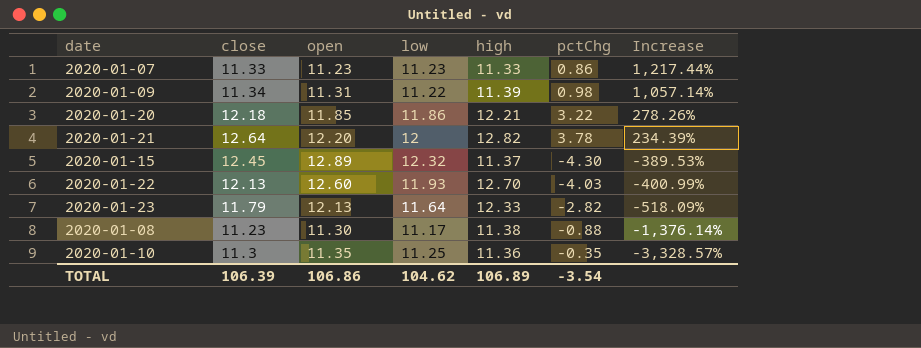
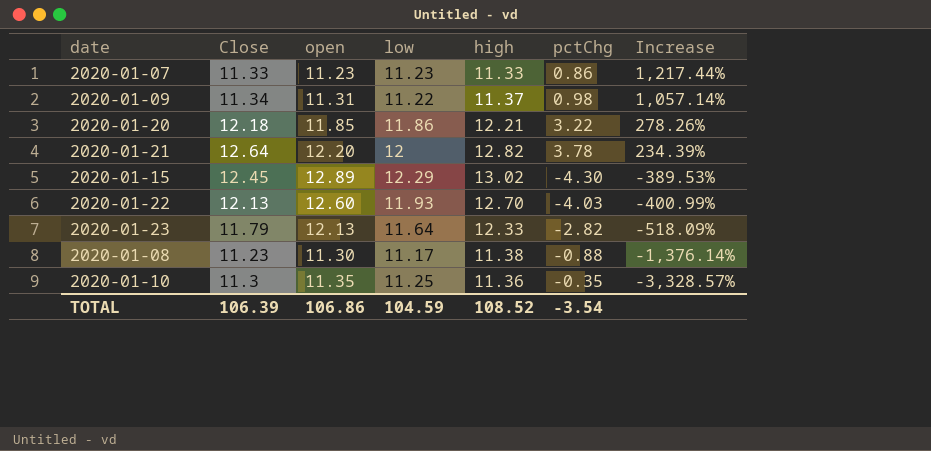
column name: close -> Close
2020-01-09 | high: 11.39 -> 11.37
2020-01-15 | low: 12.32 -> 12.29
2020-01-15 | high: 11.37 -> 13.02
TOTAL | low: 104.62 -> 104.59
TOTAL | high: 106.89 -> 108.52

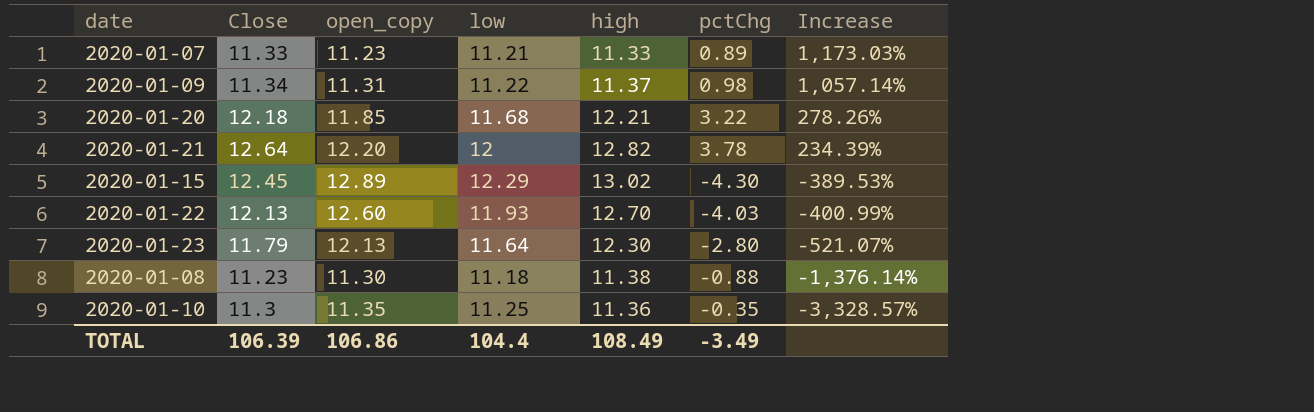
column name: open -> open_copy
2020-01-07 | low: 11.23 -> 11.21
2020-01-07 | pctChg: 0.86 -> 0.89
2020-01-07 | Increase: 1,217.44% -> 1,173.03%
2020-01-20 | low: 11.86 -> 11.68
2020-01-23 | high: 12.33 -> 12.30
2020-01-23 | pctChg: -2.82 -> -2.80
2020-01-23 | Increase: -518.09% -> -521.07%
2020-01-08 | low: 11.17 -> 11.18
TOTAL | low: 104.59 -> 104.4
TOTAL | high: 108.52 -> 108.49
TOTAL | pctChg: -3.54 -> -3.49

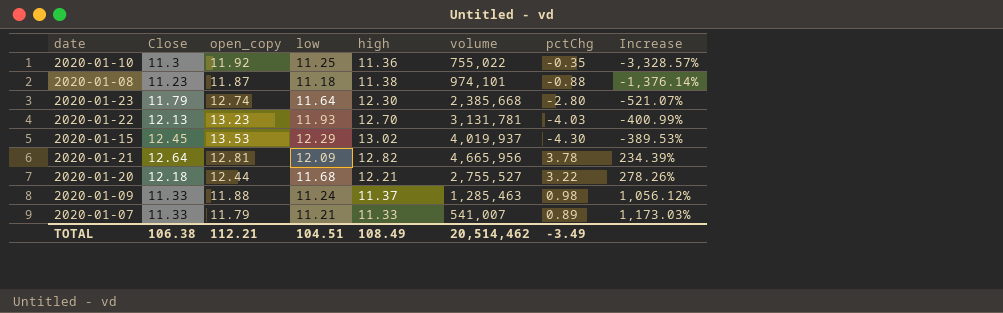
row order: Increase descending -> Increase ascending
column volume | position: none -> 6
2020-01-10 | open_copy: 11.35 -> 11.92
2020-01-08 | open_copy: 11.30 -> 11.87
2020-01-23 | open_copy: 12.13 -> 12.74
2020-01-22 | open_copy: 12.60 -> 13.23
2020-01-15 | open_copy: 12.89 -> 13.53
2020-01-21 | open_copy: 12.20 -> 12.81
2020-01-21 | low: 12 -> 12.09
2020-01-20 | open_copy: 11.85 -> 12.44
2020-01-09 | Close: 11.34 -> 11.33
2020-01-09 | open_copy: 11.31 -> 11.88
2020-01-09 | low: 11.22 -> 11.24
2020-01-09 | Increase: 1,057.14% -> 1,056.12%
2020-01-07 | open_copy: 11.23 -> 11.79
TOTAL | Close: 106.39 -> 106.38
TOTAL | open_copy: 106.86 -> 112.21
TOTAL | low: 104.4 -> 104.51

